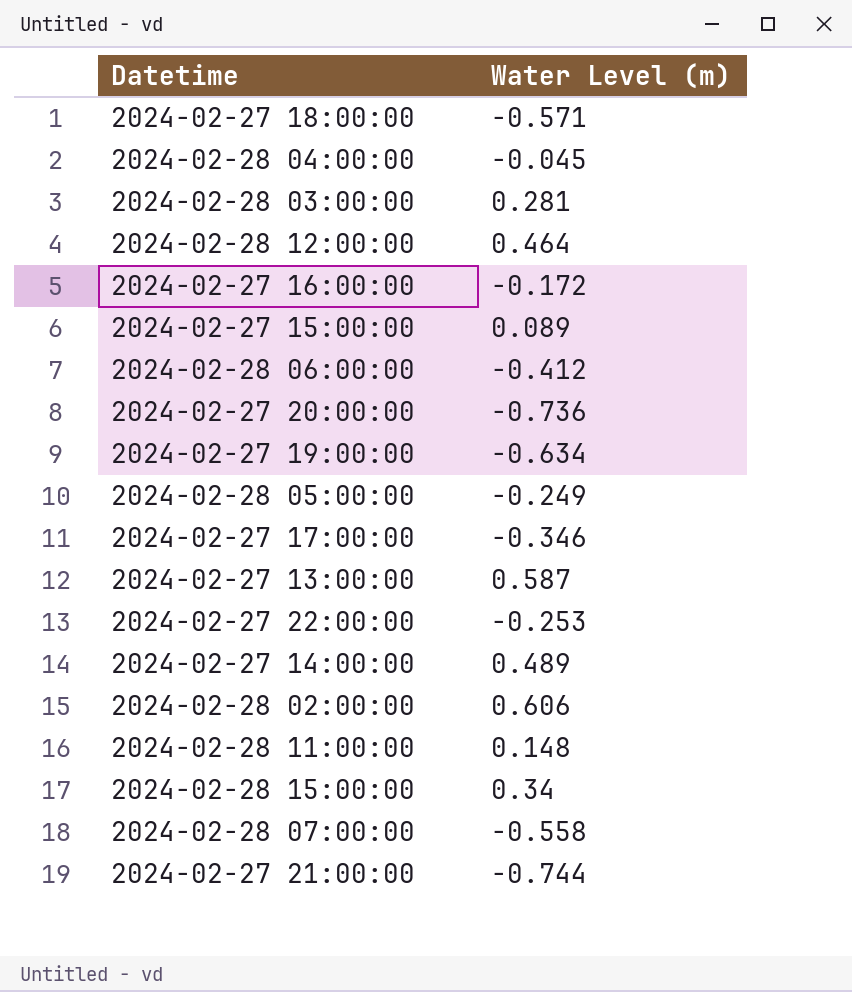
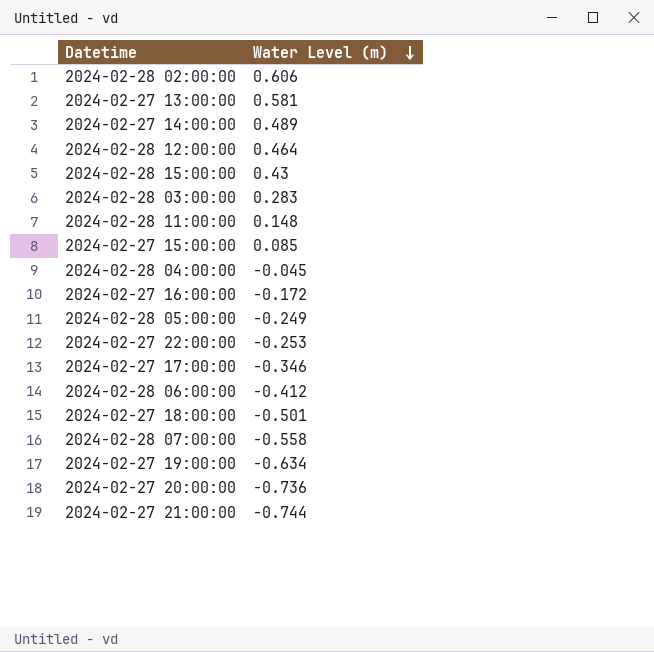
row order: none -> Water Level (m) descending
2024-02-27 13:00:00 | Water Level (m): 0.587 -> 0.581
2024-02-28 15:00:00 | Water Level (m): 0.34 -> 0.43
2024-02-28 03:00:00 | Water Level (m): 0.281 -> 0.283
2024-02-27 15:00:00 | Water Level (m): 0.089 -> 0.085
2024-02-27 18:00:00 | Water Level (m): -0.571 -> -0.501

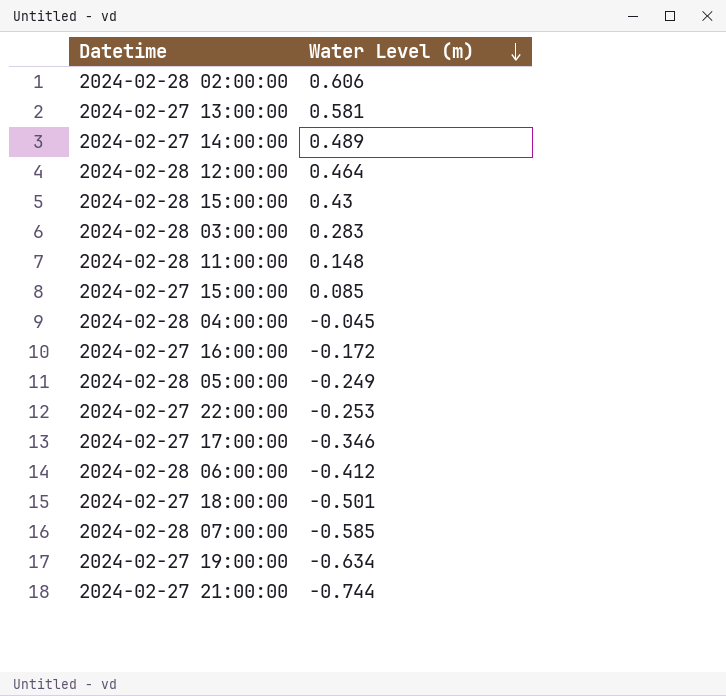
row 2024-02-27 20:00:00: -0.736 -> none
2024-02-28 07:00:00 | Water Level (m): -0.558 -> -0.585

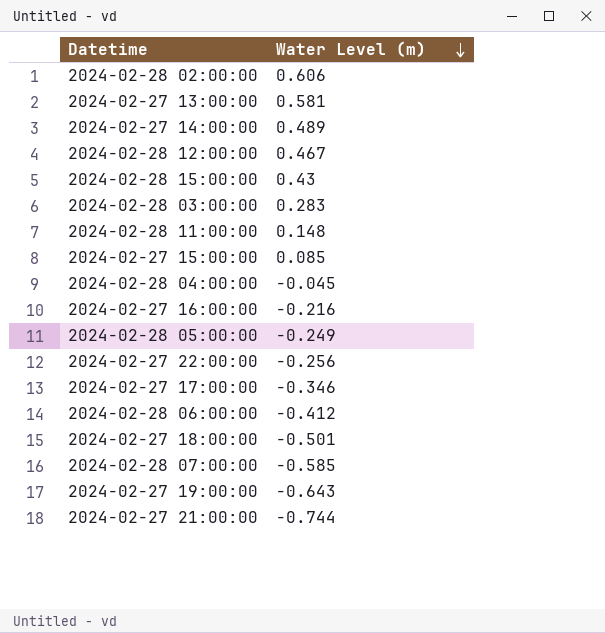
2024-02-28 12:00:00 | Water Level (m): 0.464 -> 0.467
2024-02-27 16:00:00 | Water Level (m): -0.172 -> -0.216
2024-02-27 22:00:00 | Water Level (m): -0.253 -> -0.256
2024-02-27 19:00:00 | Water Level (m): -0.634 -> -0.643

